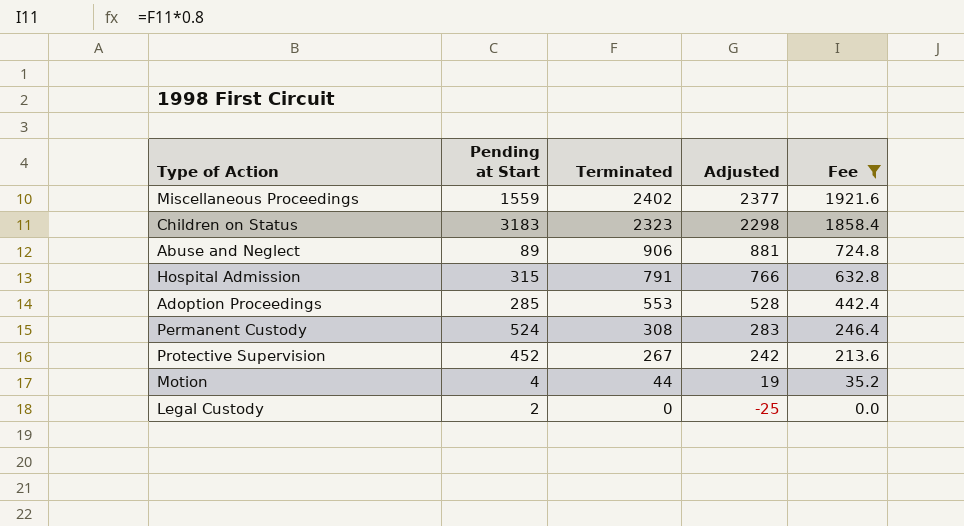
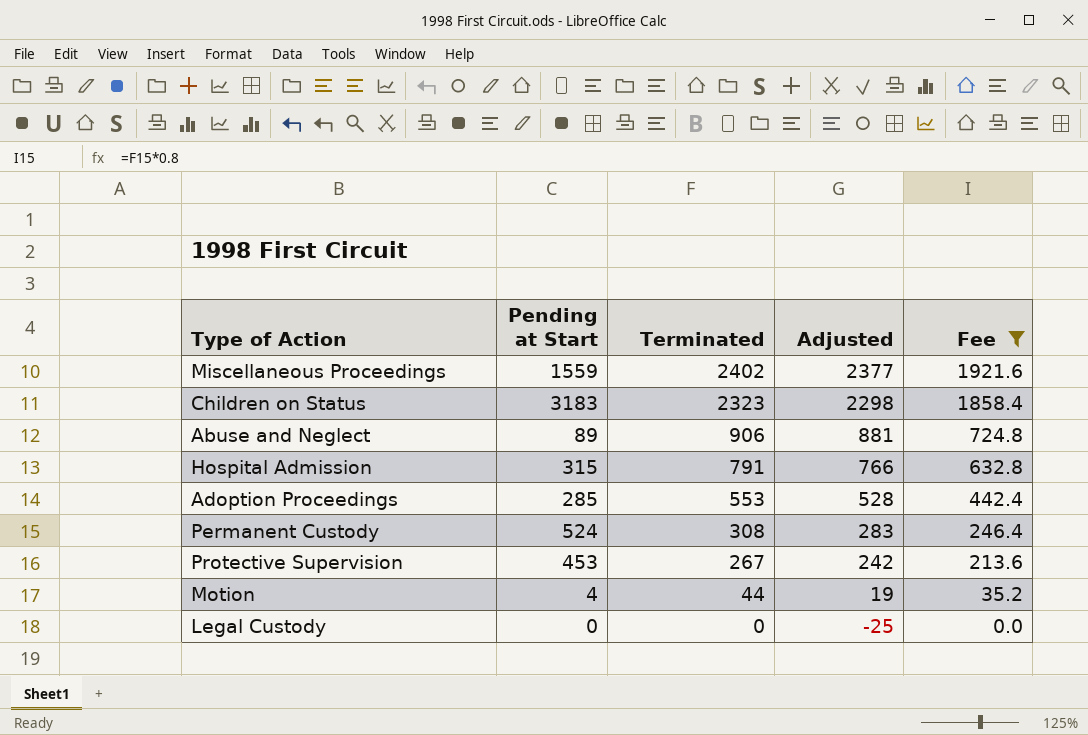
Protective Supervision | Pending at Start: 452 -> 453
Legal Custody | Pending at Start: 2 -> 0

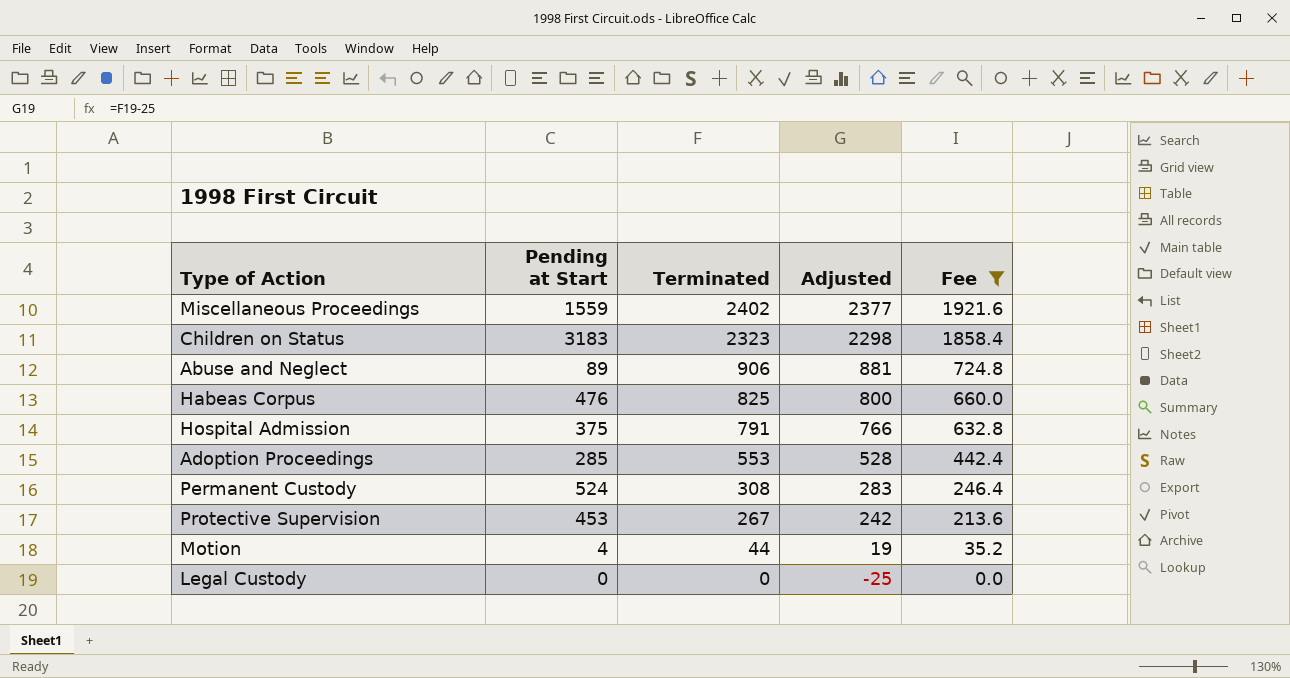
row Habeas Corpus: none -> 476 | 825 | 800 | 660.0
Hospital Admission | Pending at Start: 315 -> 375

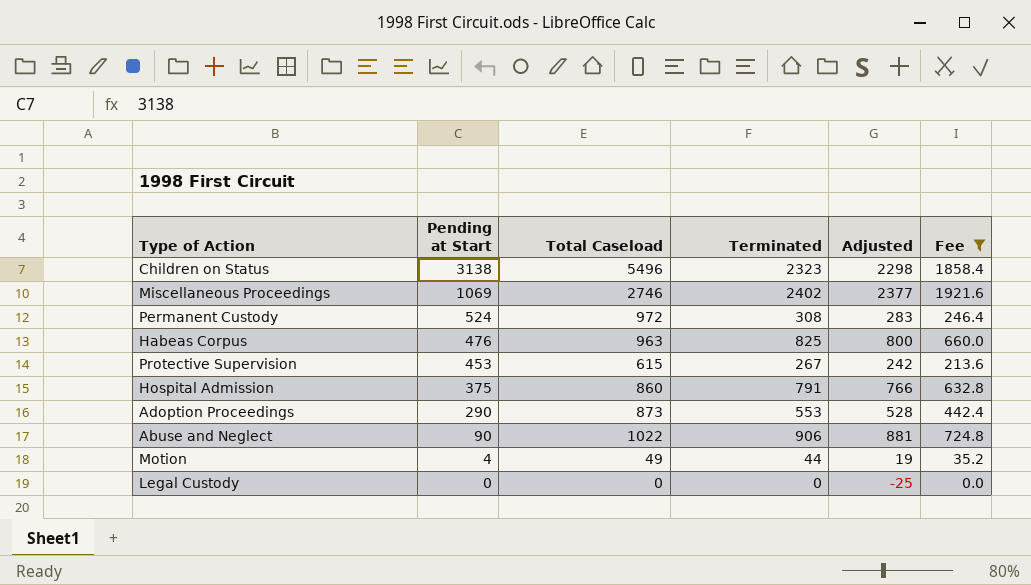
row order: Terminated descending -> Pending at Start descending
column Total Caseload | position: none -> 3
Children on Status | Pending at Start: 3183 -> 3138
Miscellaneous Proceedings | Pending at Start: 1559 -> 1069
Adoption Proceedings | Pending at Start: 285 -> 290
Abuse and Neglect | Pending at Start: 89 -> 90

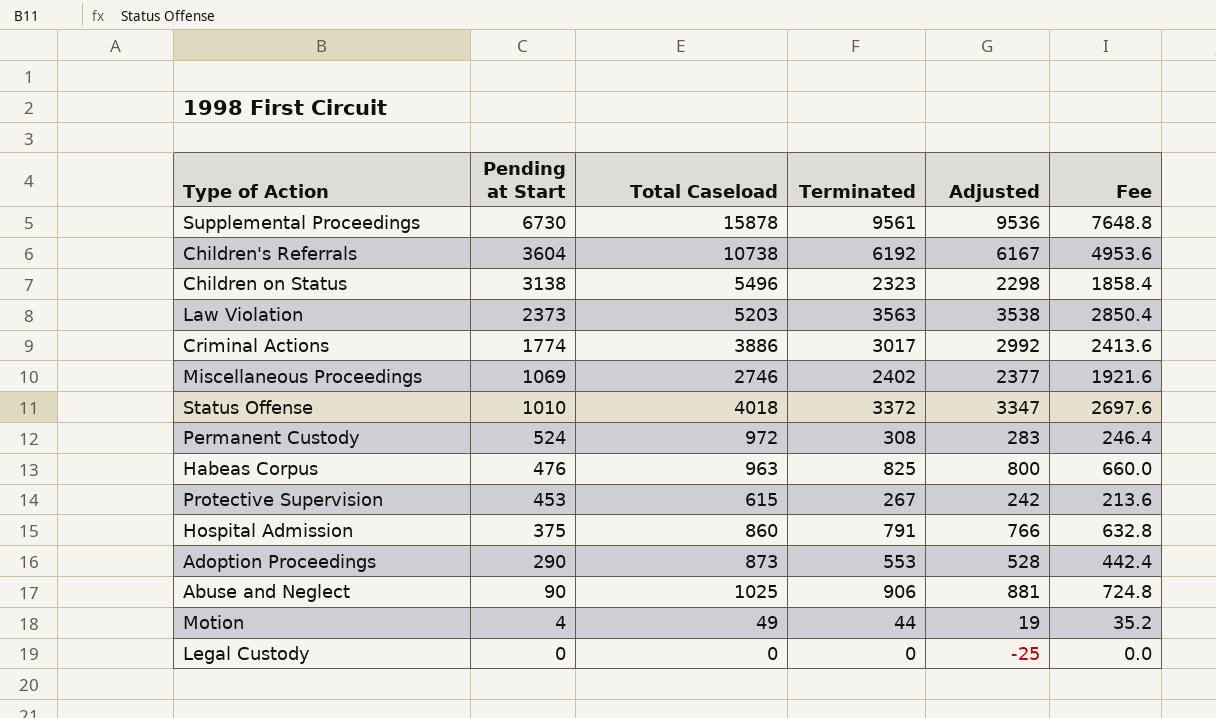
filter: Fee <= 1921.6 -> none
Abuse and Neglect | Total Caseload: 1022 -> 1025

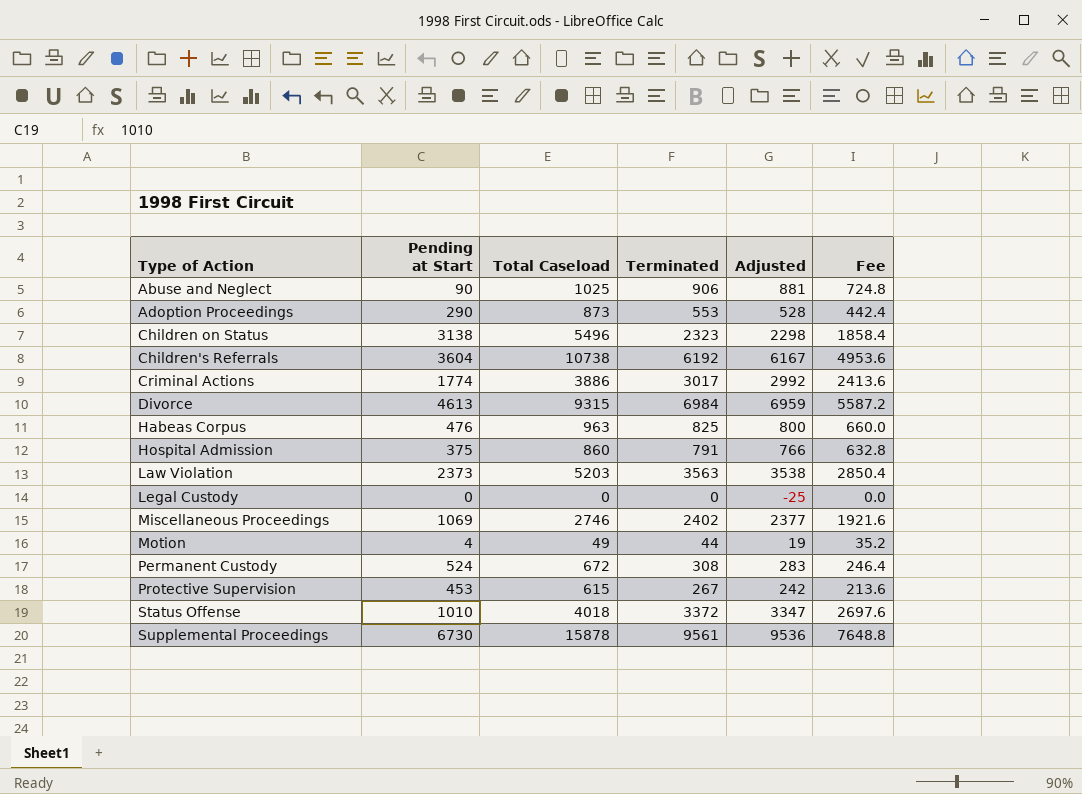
row order: Pending at Start descending -> Type of Action ascending
row Divorce: none -> 4613 | 9315 | 6984 | 6959 | 5587.2
Permanent Custody | Total Caseload: 972 -> 672

